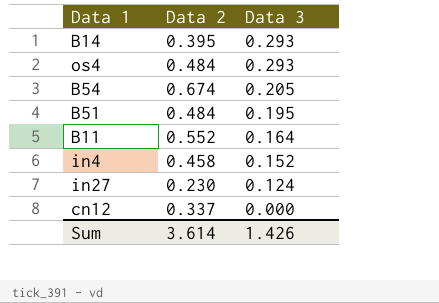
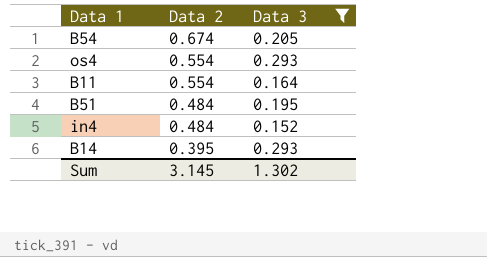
filter: none -> Data 3 >= 0.152
row order: Data 3 descending -> Data 2 descending
os4 | Data 2: 0.484 -> 0.554
B11 | Data 2: 0.552 -> 0.554
in4 | Data 2: 0.458 -> 0.484
Sum | Data 2: 3.614 -> 3.145
Sum | Data 3: 1.426 -> 1.302

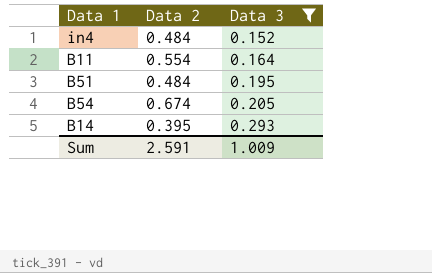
row order: Data 2 descending -> Data 3 ascending
row os4: 0.554 | 0.293 -> none
Sum | Data 2: 3.145 -> 2.591
Sum | Data 3: 1.302 -> 1.009

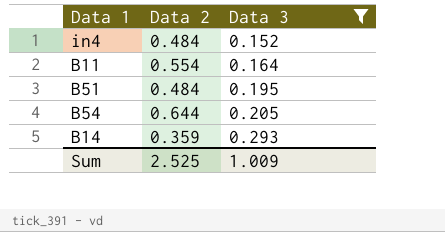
B54 | Data 2: 0.674 -> 0.644
B14 | Data 2: 0.395 -> 0.359
Sum | Data 2: 2.591 -> 2.525

